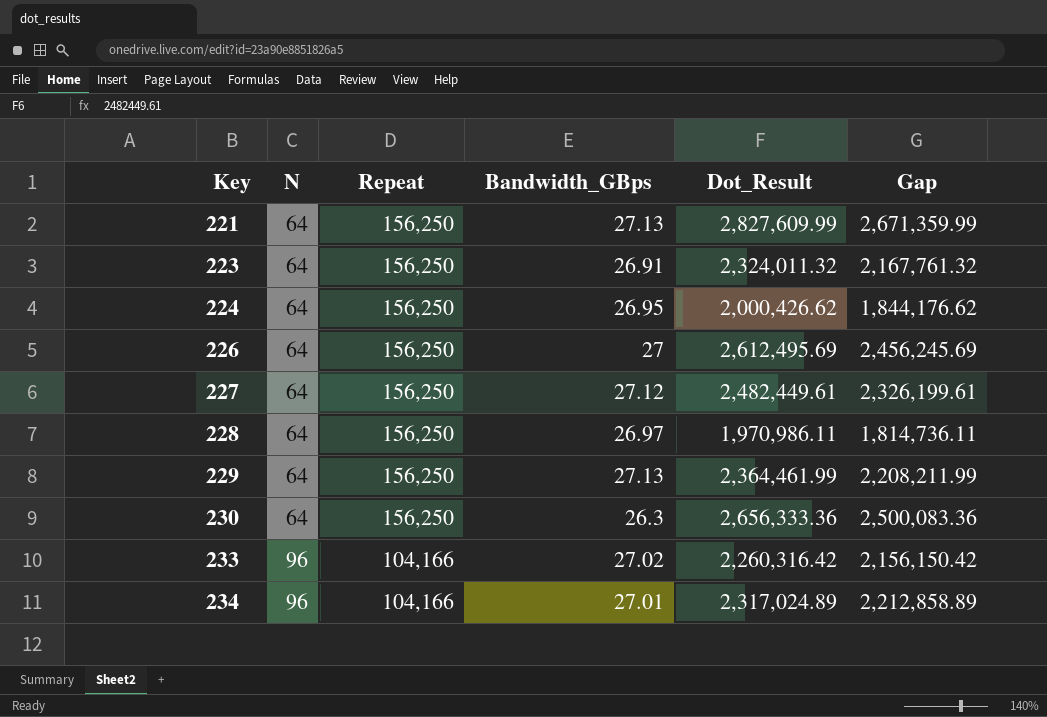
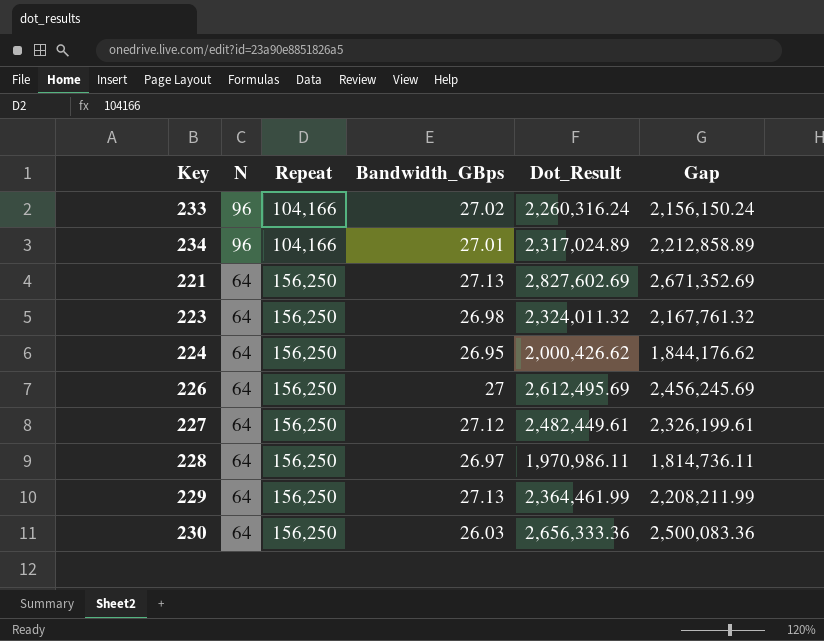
row order: Key ascending -> N descending
233 | Dot_Result: 2,260,316.42 -> 2,260,316.24
233 | Gap: 2,156,150.42 -> 2,156,150.24
221 | Dot_Result: 2,827,609.99 -> 2,827,602.69
221 | Gap: 2,671,359.99 -> 2,671,352.69
223 | Bandwidth_GBps: 26.91 -> 26.98
230 | Bandwidth_GBps: 26.3 -> 26.03

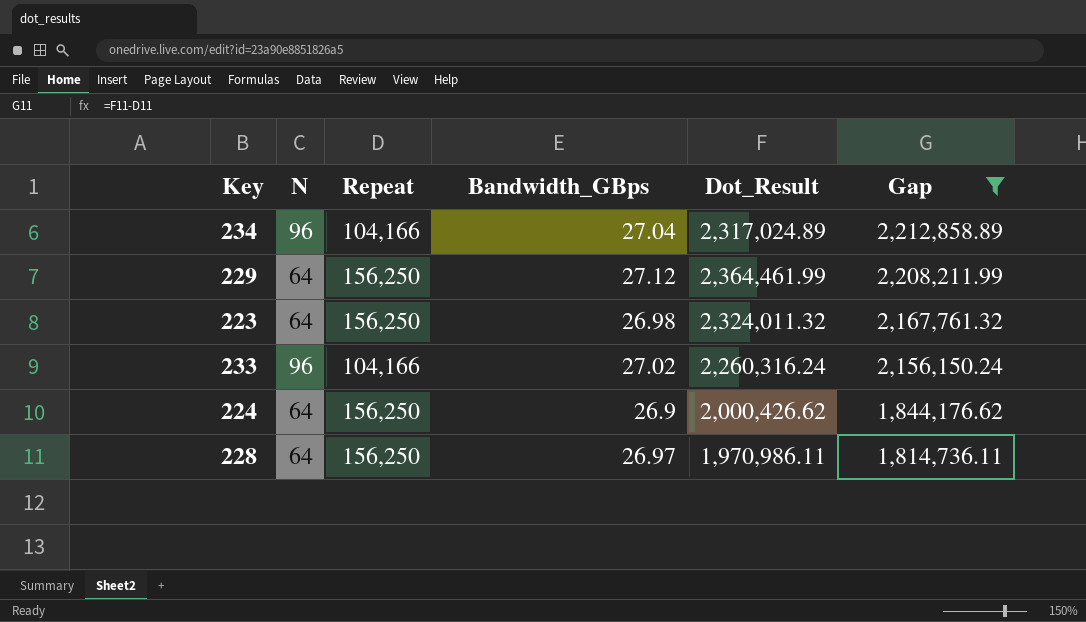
filter: none -> Gap <= 2,212,858.89
row order: N descending -> Gap descending
234 | Bandwidth_GBps: 27.01 -> 27.04
229 | Bandwidth_GBps: 27.13 -> 27.12
224 | Bandwidth_GBps: 26.95 -> 26.9

